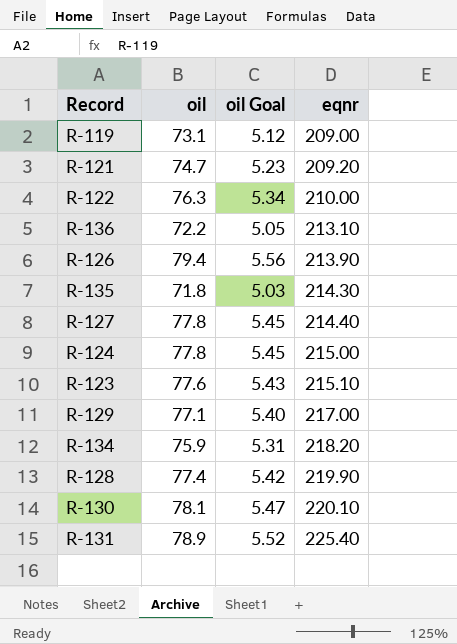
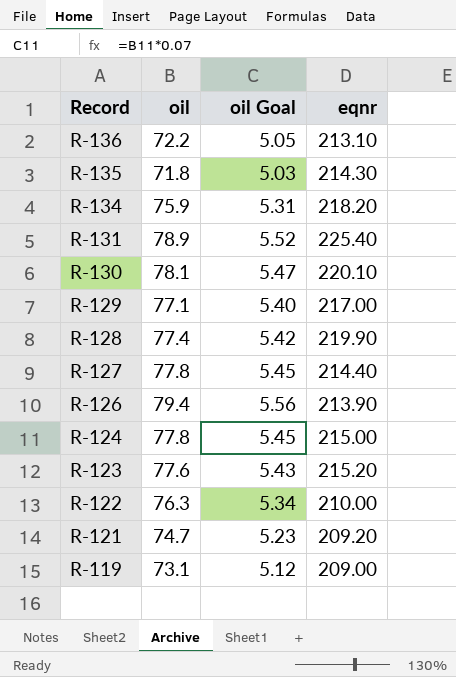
row order: eqnr ascending -> Record descending
R-123 | eqnr: 215.10 -> 215.20

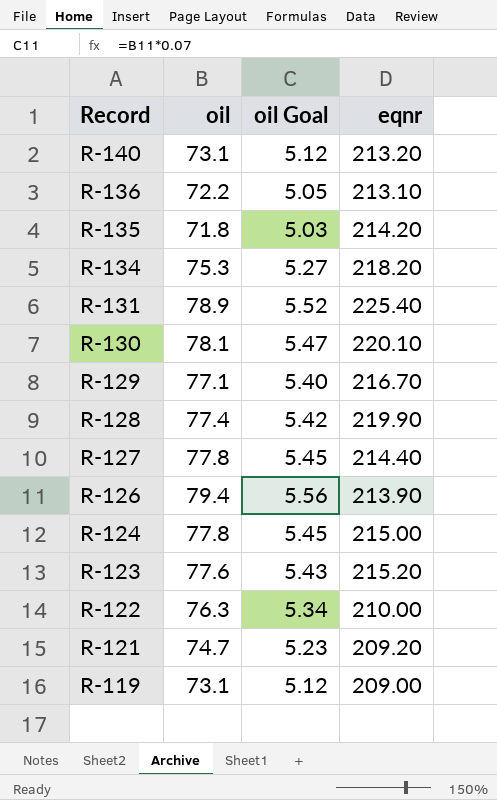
row R-140: none -> 73.1 | 5.12 | 213.20
R-135 | eqnr: 214.30 -> 214.20
R-134 | oil: 75.9 -> 75.3
R-134 | oil Goal: 5.31 -> 5.27
R-129 | eqnr: 217.00 -> 216.70

